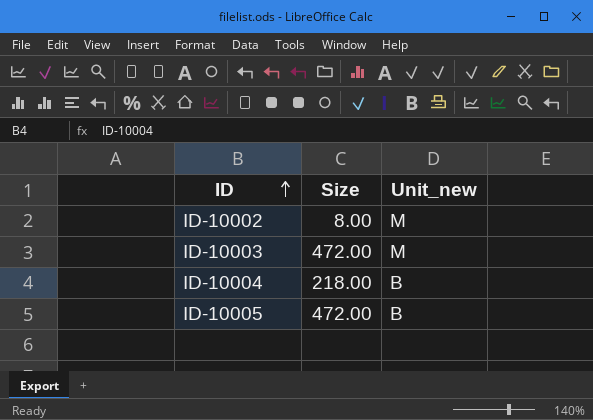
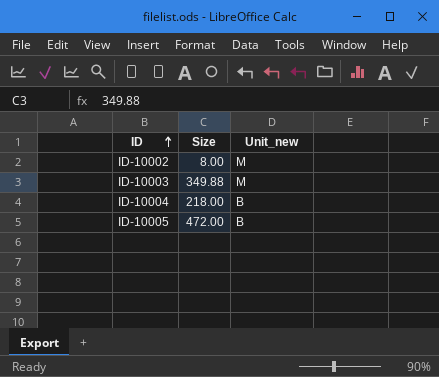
ID-10003 | Size: 472.00 -> 349.88

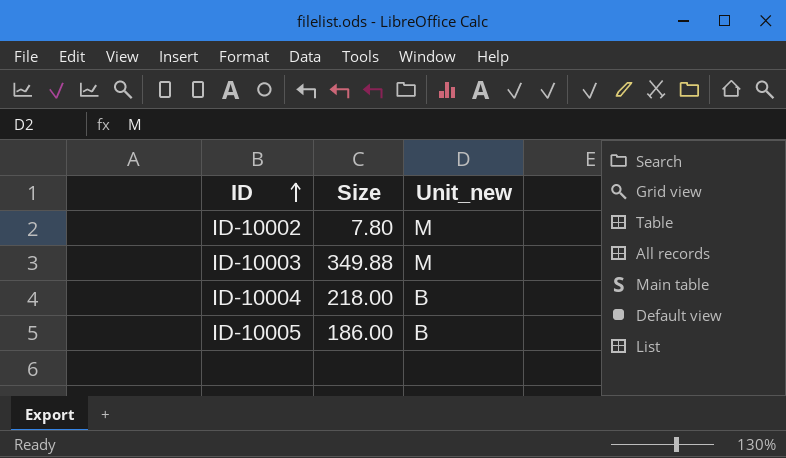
ID-10002 | Size: 8.00 -> 7.80
ID-10005 | Size: 472.00 -> 186.00

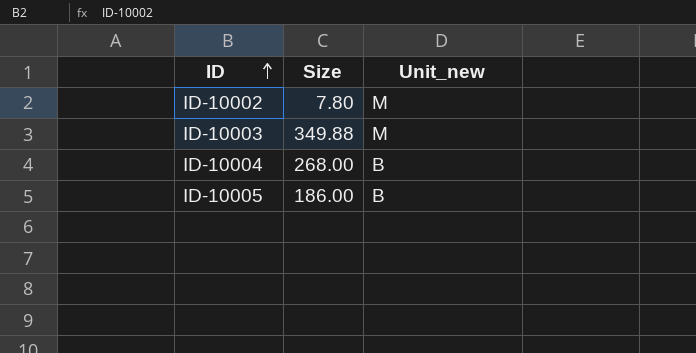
ID-10004 | Size: 218.00 -> 268.00

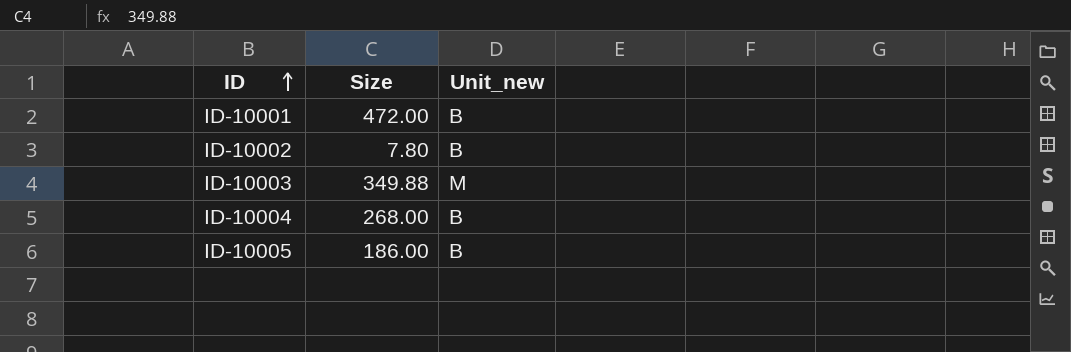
row ID-10001: none -> 472.00 | B
ID-10002 | Unit_new: M -> B

